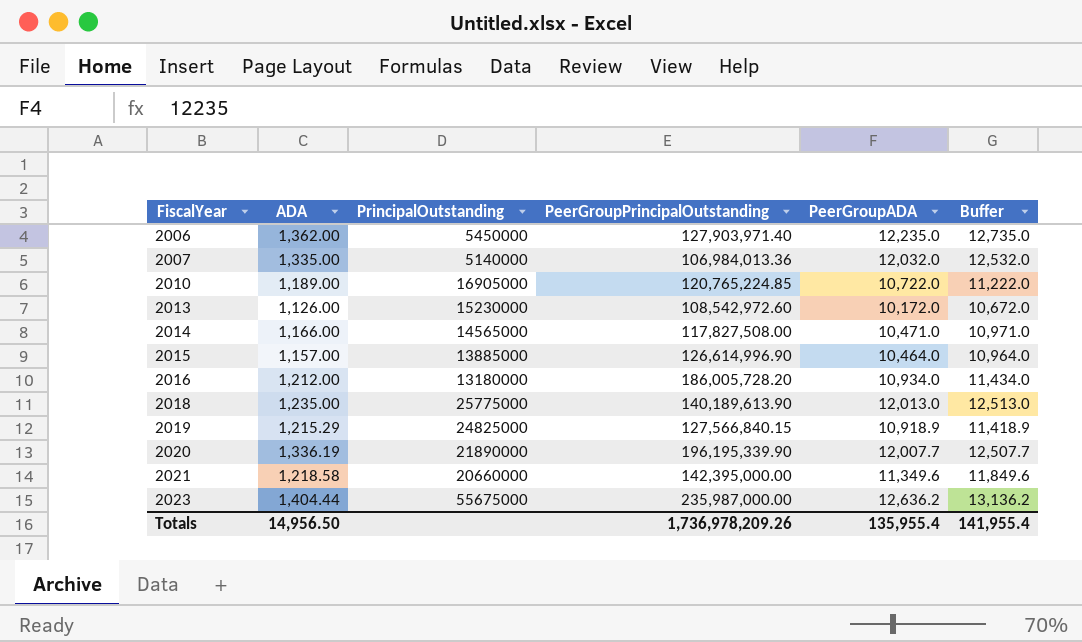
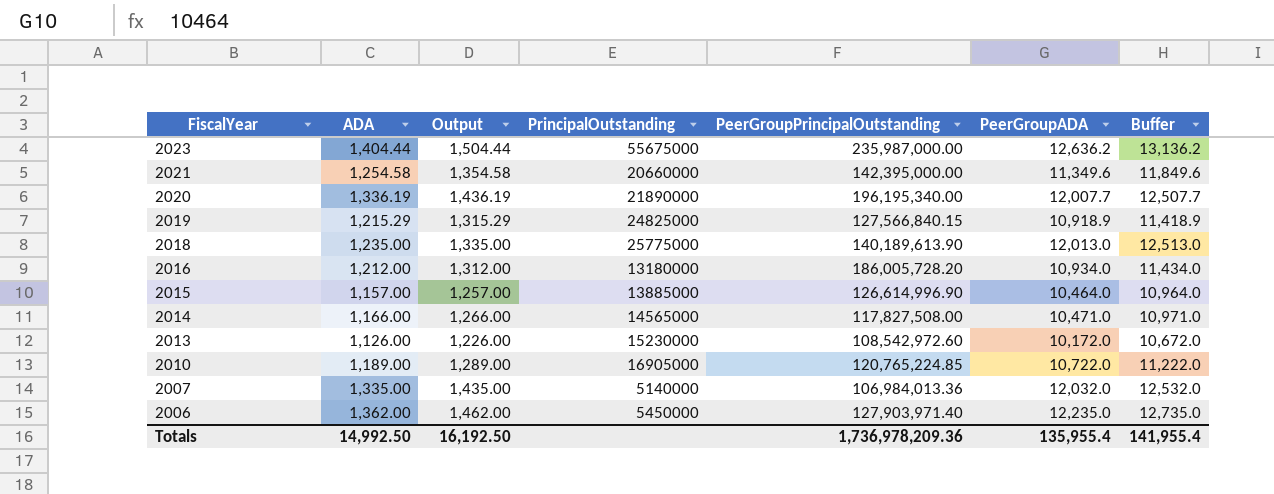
row order: FiscalYear ascending -> FiscalYear descending
column Output | formula: none -> [ADA] + 100
2021 | ADA: 1,218.58 -> 1,254.58
2020 | PeerGroupPrincipalOutstanding: 196,195,339.90 -> 196,195,340.00
Totals | ADA: 14,956.50 -> 14,992.50
Totals | PeerGroupPrincipalOutstanding: 1,736,978,209.26 -> 1,736,978,209.36

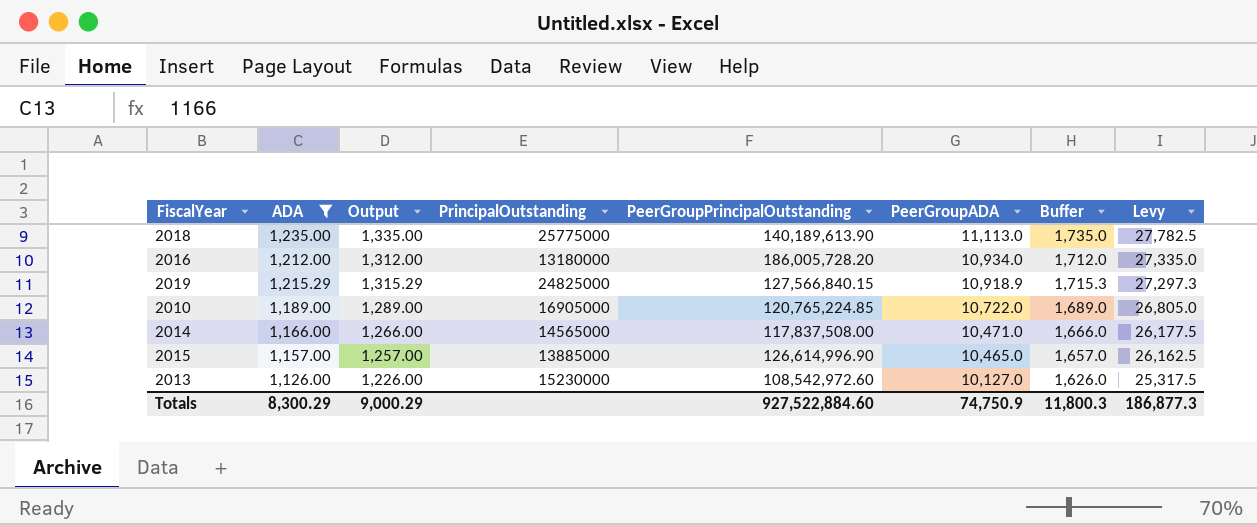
filter: none -> ADA <= 1,235.00
row order: FiscalYear descending -> PeerGroupADA descending
column Buffer | formula: [PeerGroupADA] + 500 -> [ADA] + 500
column Levy | formula: none -> [PeerGroupADA] * 2.5
2018 | PeerGroupADA: 12,013.0 -> 11,113.0
2014 | PeerGroupPrincipalOutstanding: 117,827,508.00 -> 117,837,508.00
2015 | PeerGroupADA: 10,464.0 -> 10,465.0
2013 | PeerGroupADA: 10,172.0 -> 10,127.0
Totals | ADA: 14,992.50 -> 8,300.29
Totals | Output: 16,192.50 -> 9,000.29
Totals | PeerGroupPrincipalOutstanding: 1,736,978,209.36 -> 927,522,884.60
Totals | PeerGroupADA: 135,955.4 -> 74,750.9
Totals | Buffer: 141,955.4 -> 11,800.3

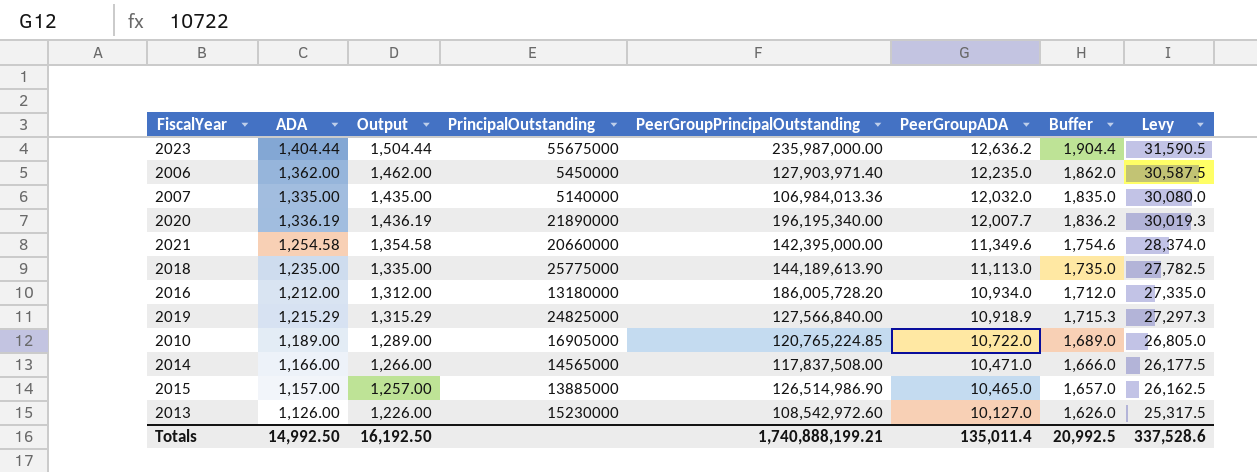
filter: ADA <= 1,235.00 -> none
2018 | PeerGroupPrincipalOutstanding: 140,189,613.90 -> 144,189,613.90
2019 | PeerGroupPrincipalOutstanding: 127,566,840.15 -> 127,566,840.00
2015 | PeerGroupPrincipalOutstanding: 126,614,996.90 -> 126,514,986.90
Totals | ADA: 8,300.29 -> 14,992.50
Totals | Output: 9,000.29 -> 16,192.50
Totals | PeerGroupPrincipalOutstanding: 927,522,884.60 -> 1,740,888,199.21
Totals | PeerGroupADA: 74,750.9 -> 135,011.4
Totals | Buffer: 11,800.3 -> 20,992.5
Totals | Levy: 186,877.3 -> 337,528.6

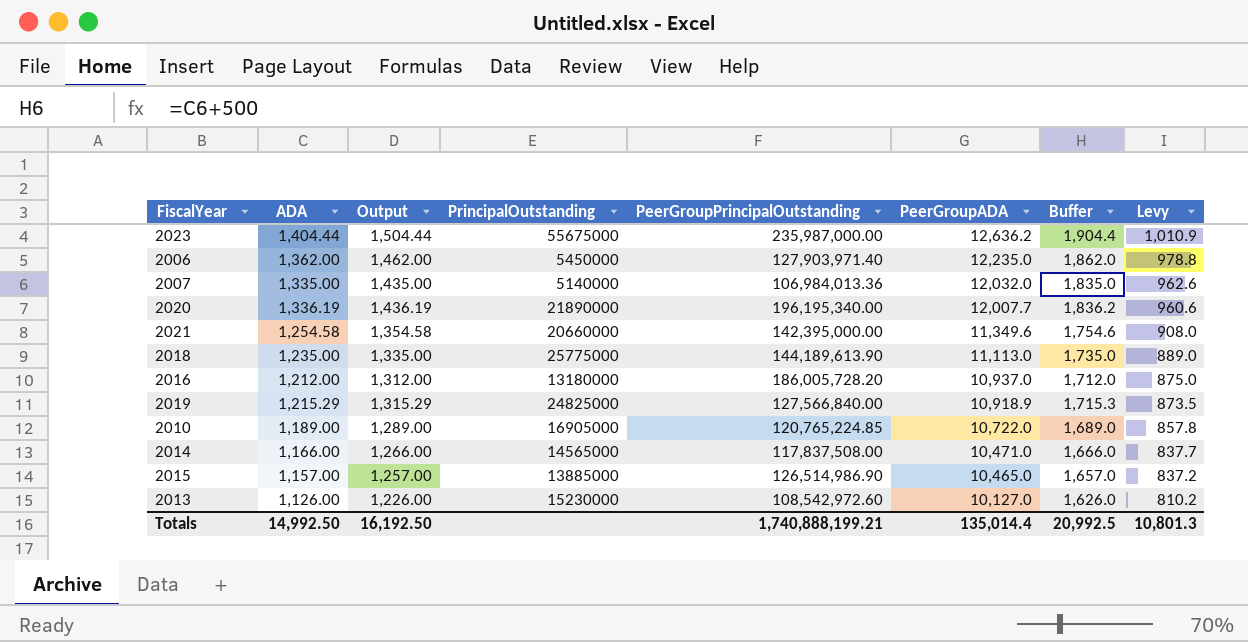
column Levy | formula: [PeerGroupADA] * 2.5 -> [PeerGroupADA] * 0.08
2016 | PeerGroupADA: 10,934.0 -> 10,937.0
Totals | PeerGroupADA: 135,011.4 -> 135,014.4
Totals | Levy: 337,528.6 -> 10,801.3

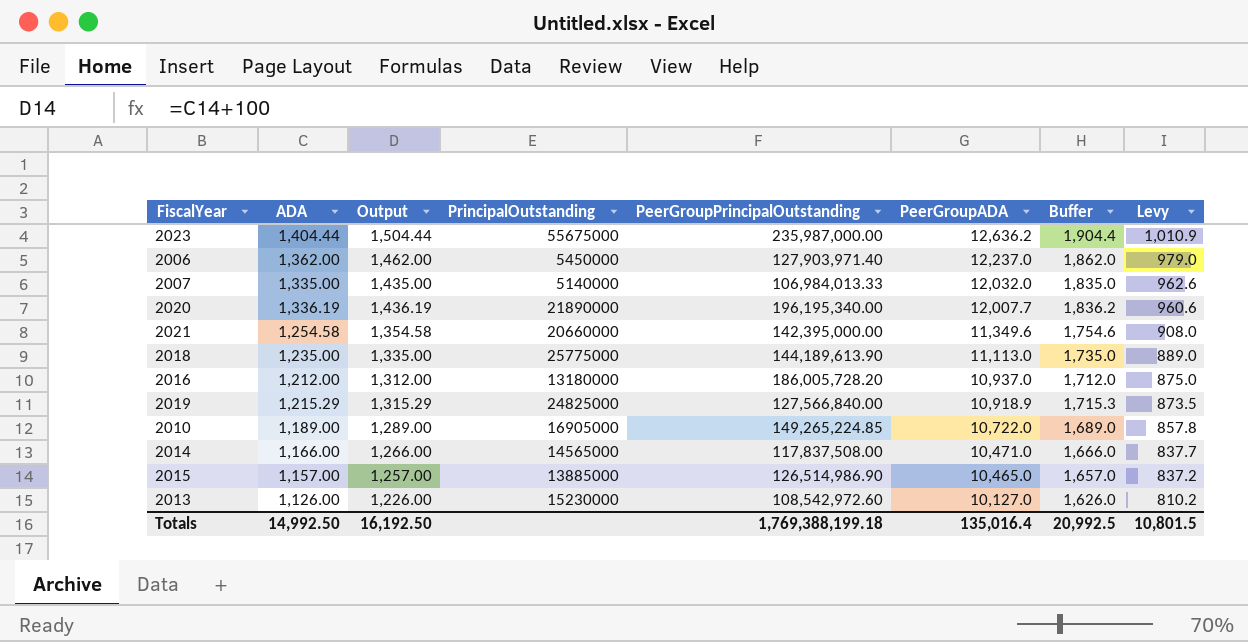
2006 | PeerGroupADA: 12,235.0 -> 12,237.0
2006 | Levy: 978.8 -> 979.0
2007 | PeerGroupPrincipalOutstanding: 106,984,013.36 -> 106,984,013.33
2010 | PeerGroupPrincipalOutstanding: 120,765,224.85 -> 149,265,224.85
Totals | PeerGroupPrincipalOutstanding: 1,740,888,199.21 -> 1,769,388,199.18
Totals | PeerGroupADA: 135,014.4 -> 135,016.4
Totals | Levy: 10,801.3 -> 10,801.5

